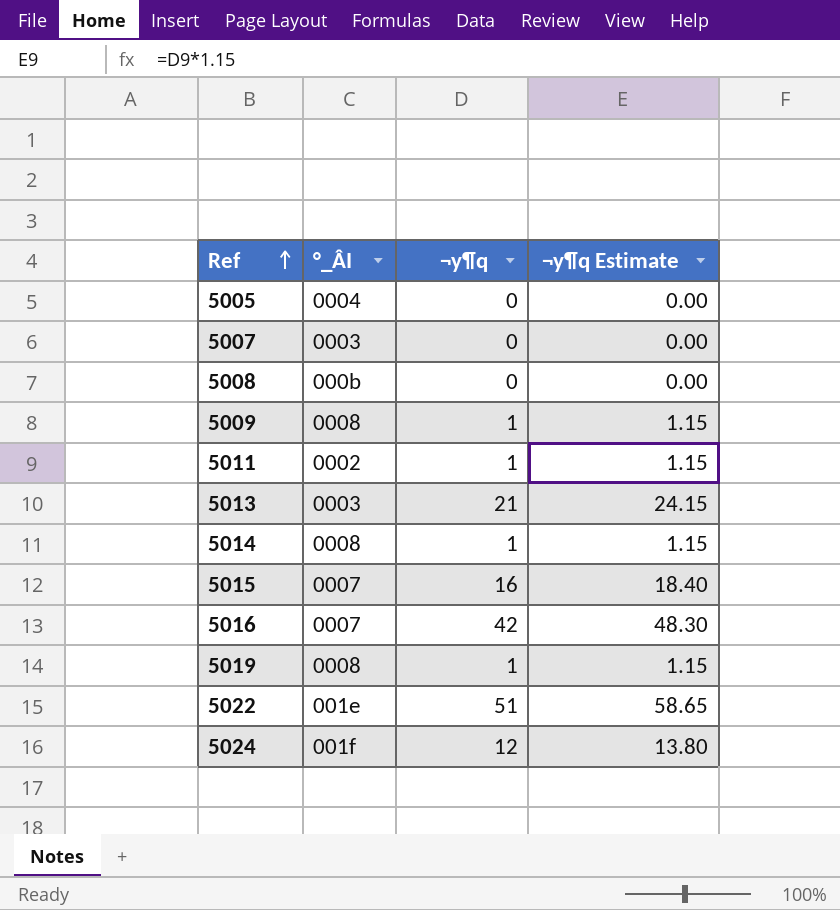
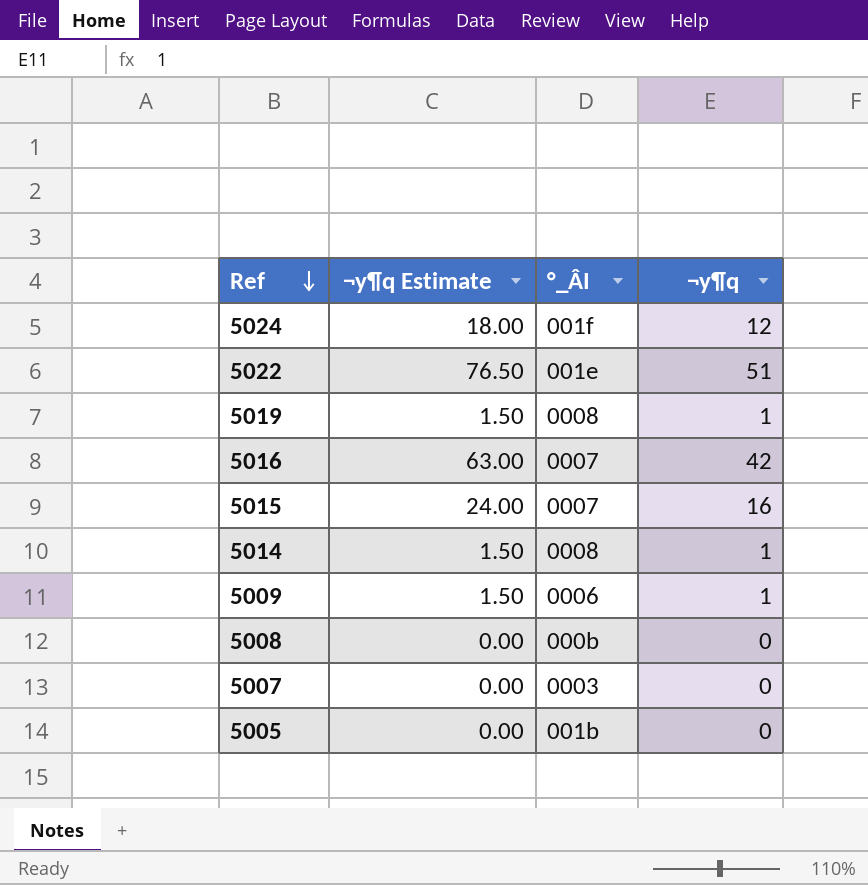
row order: Ref ascending -> Ref descending
column ¬y¶q Estimate | formula: [¬y¶q] * 1.15 -> [¬y¶q] * 1.5
column ¬y¶q Estimate | position: 4 -> 2
row 5011: 0002 | 1 | 1.15 -> none
row 5013: 0003 | 21 | 24.15 -> none
5009 | °_ÂI: 0008 -> 0006
5005 | °_ÂI: 0004 -> 001b

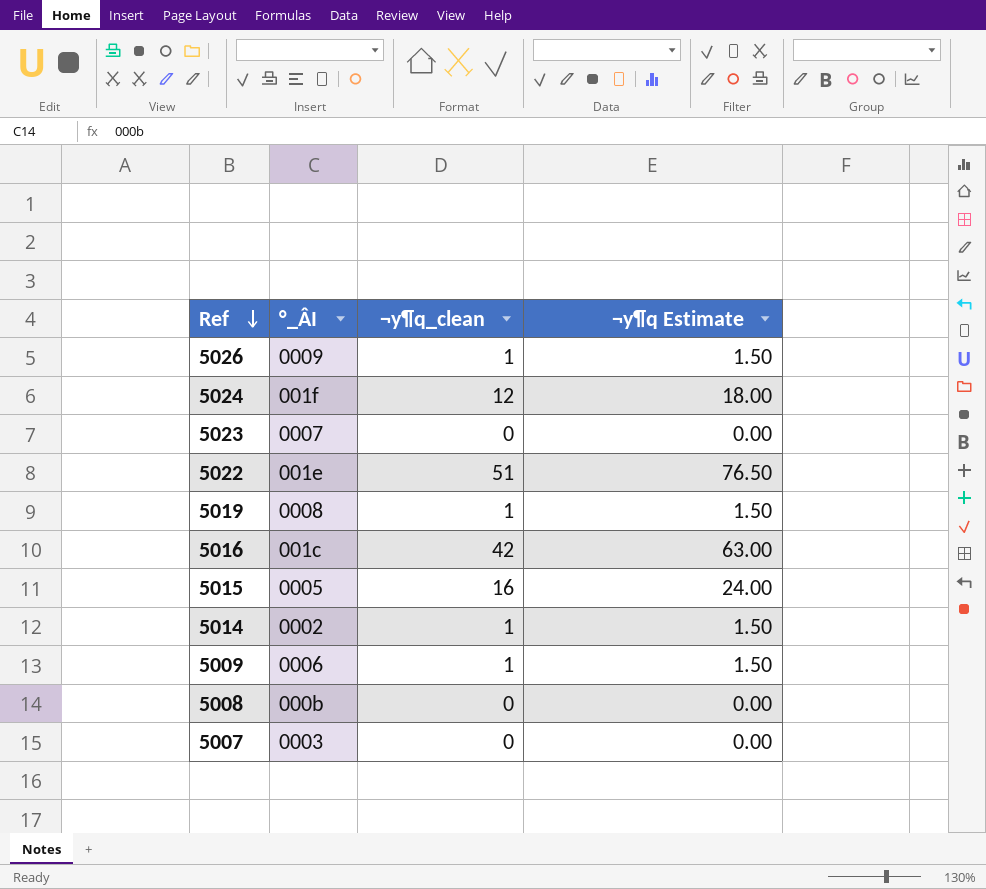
column name: ¬y¶q -> ¬y¶q_clean
column ¬y¶q Estimate | position: 2 -> 4
row 5005: 0.00 | 001b | 0 -> none
row 5026: none -> 0009 | 1 | 1.50
row 5023: none -> 0007 | 0 | 0.00
5016 | °_ÂI: 0007 -> 001c
5015 | °_ÂI: 0007 -> 0005
5014 | °_ÂI: 0008 -> 0002

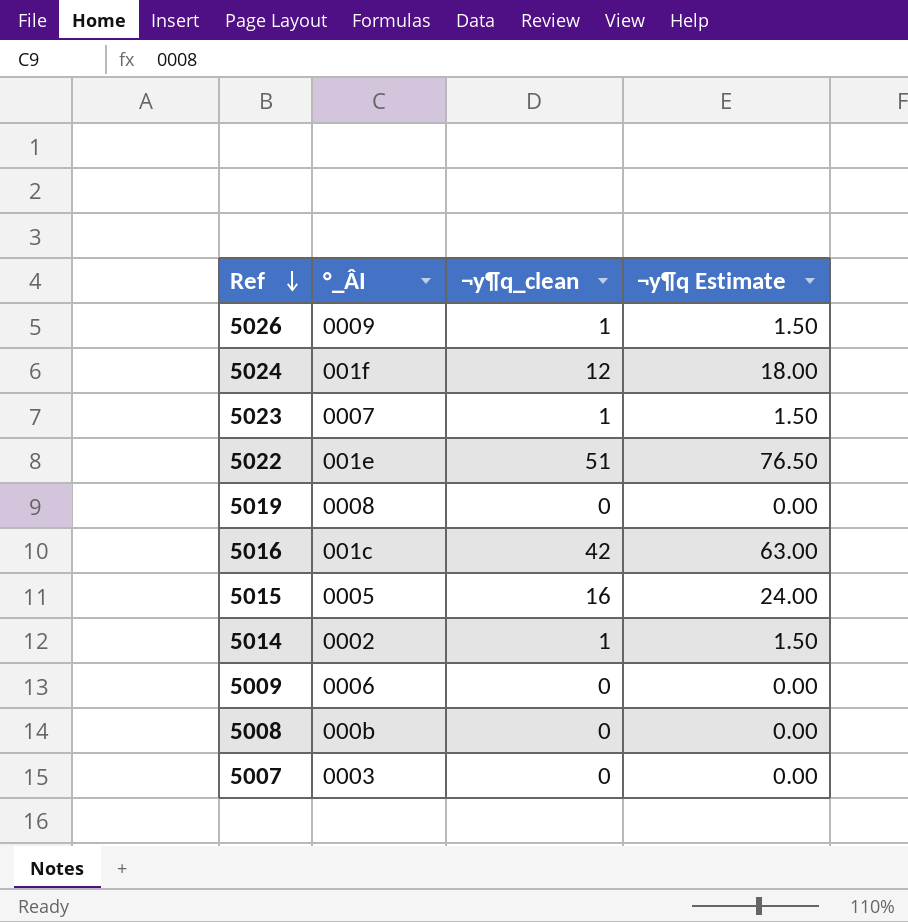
5023 | ¬y¶q_clean: 0 -> 1
5023 | ¬y¶q Estimate: 0.00 -> 1.50
5019 | ¬y¶q_clean: 1 -> 0
5019 | ¬y¶q Estimate: 1.50 -> 0.00
5009 | ¬y¶q_clean: 1 -> 0
5009 | ¬y¶q Estimate: 1.50 -> 0.00

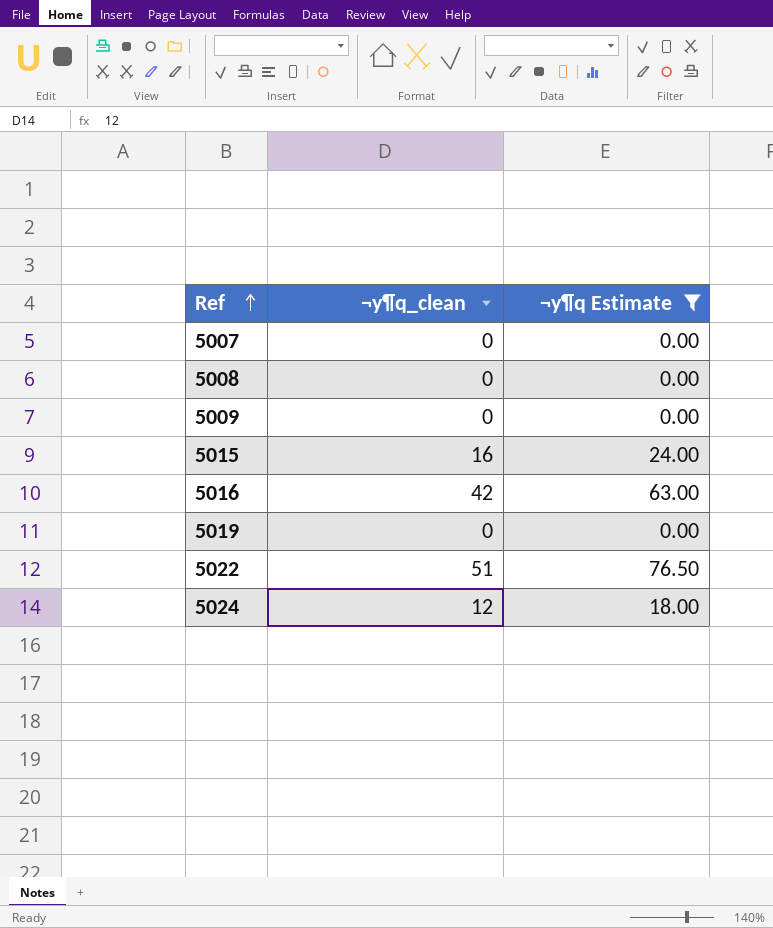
filter: none -> ¬y¶q Estimate != 1.50
row order: Ref descending -> Ref ascending
column °_ÂI | position: 2 -> none

